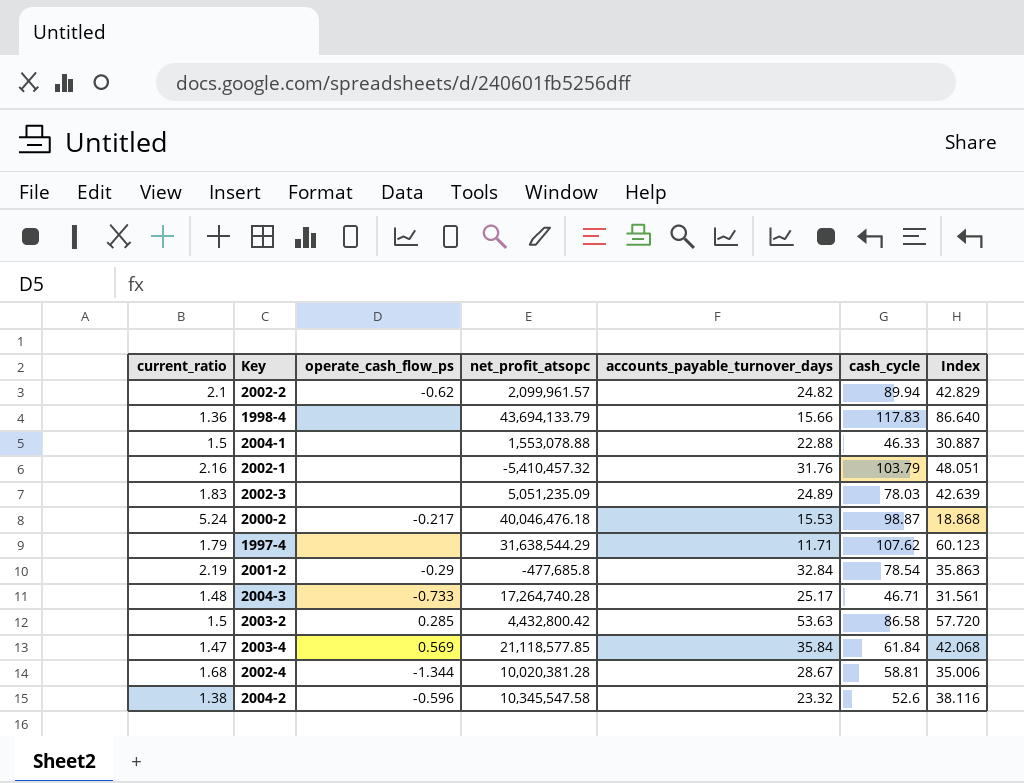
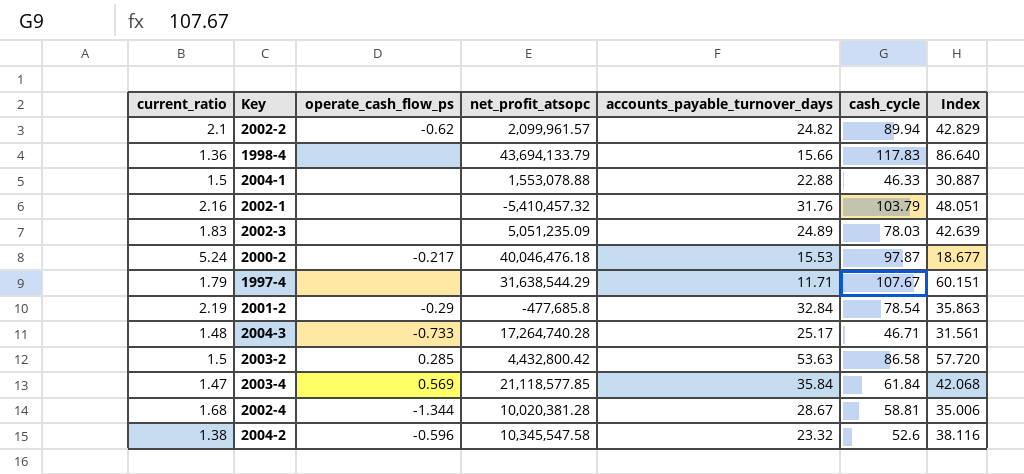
2000-2 | cash_cycle: 98.87 -> 97.87
2000-2 | Index: 18.868 -> 18.677
1997-4 | cash_cycle: 107.62 -> 107.67
1997-4 | Index: 60.123 -> 60.151

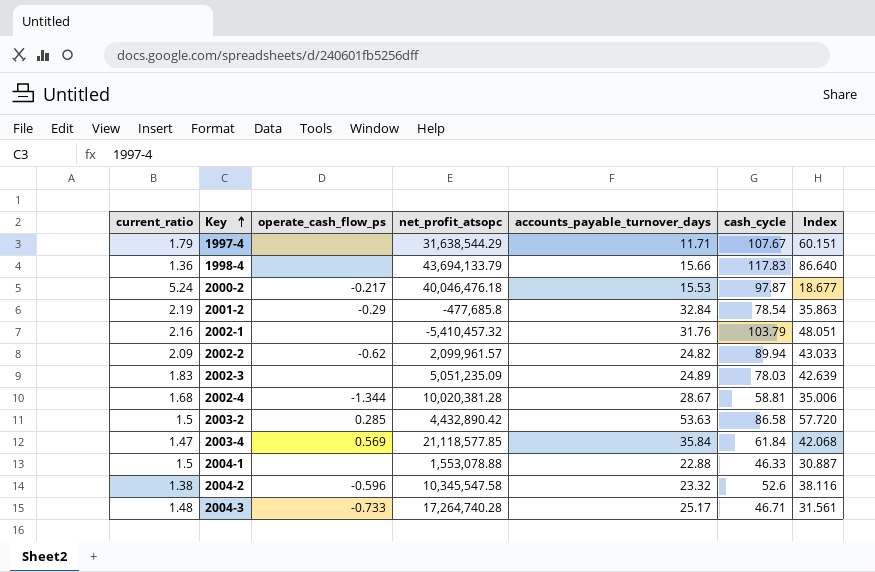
row order: none -> Key ascending
2002-2 | current_ratio: 2.1 -> 2.09
2002-2 | Index: 42.829 -> 43.033
2003-2 | net_profit_atsopc: 4,432,800.42 -> 4,432,890.42

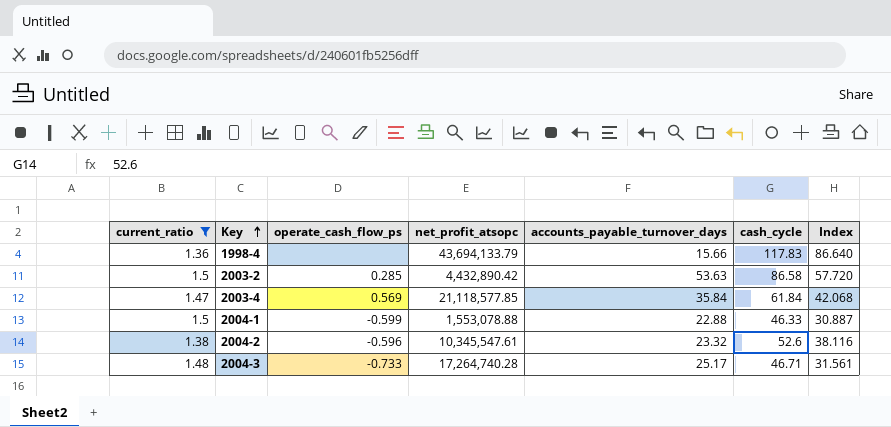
filter: none -> current_ratio <= 1.5
2004-1 | operate_cash_flow_ps: none -> -0.599
2004-2 | net_profit_atsopc: 10,345,547.58 -> 10,345,547.61

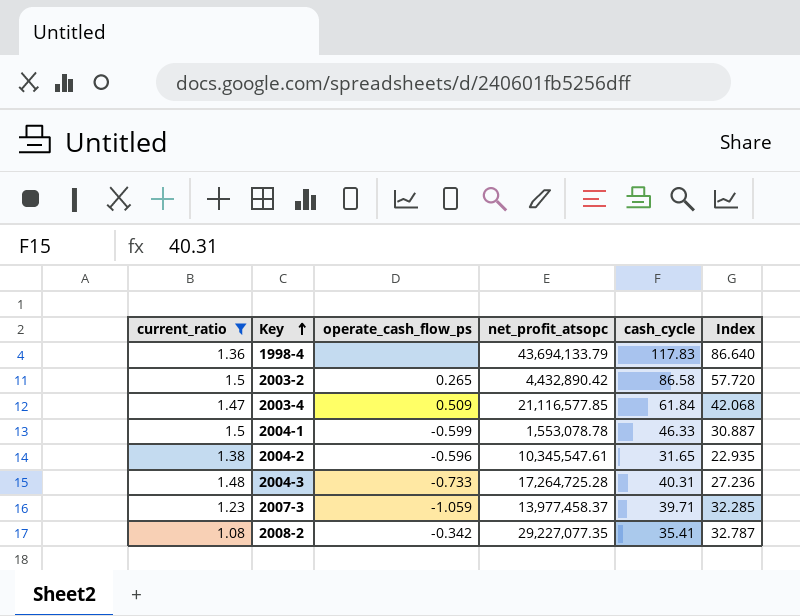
column accounts_payable_turnover_days | position: 5 -> none
2003-2 | operate_cash_flow_ps: 0.285 -> 0.265
2003-4 | operate_cash_flow_ps: 0.569 -> 0.509
2003-4 | net_profit_atsopc: 21,118,577.85 -> 21,116,577.85
2004-1 | net_profit_atsopc: 1,553,078.88 -> 1,553,078.78
2004-2 | cash_cycle: 52.6 -> 31.65
2004-2 | Index: 38.116 -> 22.935
2004-3 | net_profit_atsopc: 17,264,740.28 -> 17,264,725.28
2004-3 | cash_cycle: 46.71 -> 40.31
2004-3 | Index: 31.561 -> 27.236
row 2007-3: none -> 1.23 | -1.059 | 13,977,458.37 | 39.71 | 32.285
row 2008-2: none -> 1.08 | -0.342 | 29,227,077.35 | 35.41 | 32.787

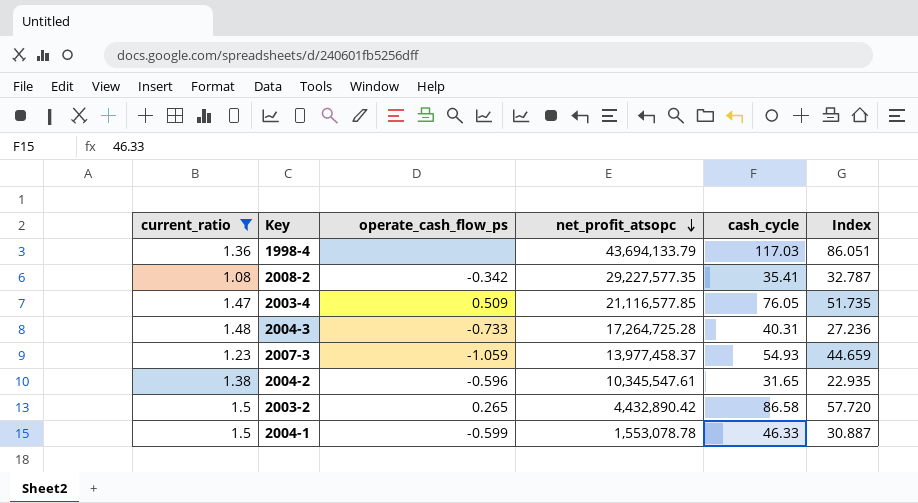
row order: Key ascending -> net_profit_atsopc descending
1998-4 | cash_cycle: 117.83 -> 117.03
1998-4 | Index: 86.640 -> 86.051
2008-2 | net_profit_atsopc: 29,227,077.35 -> 29,227,577.35
2003-4 | cash_cycle: 61.84 -> 76.05
2003-4 | Index: 42.068 -> 51.735
2007-3 | cash_cycle: 39.71 -> 54.93
2007-3 | Index: 32.285 -> 44.659

